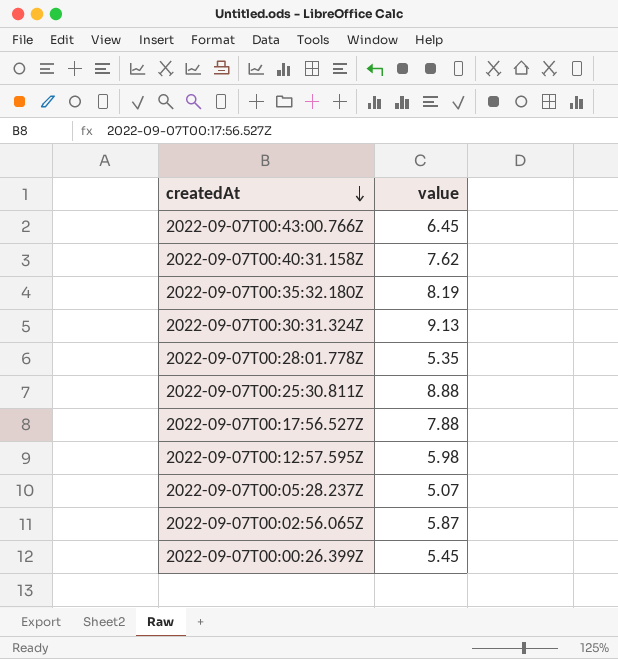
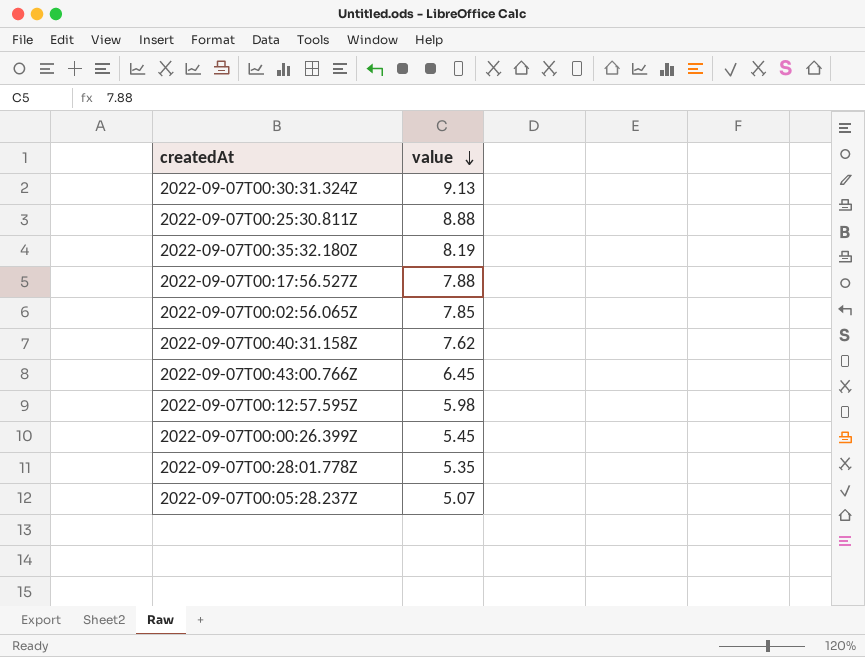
row order: createdAt descending -> value descending
2022-09-07T00:02:56.065Z | value: 5.87 -> 7.85

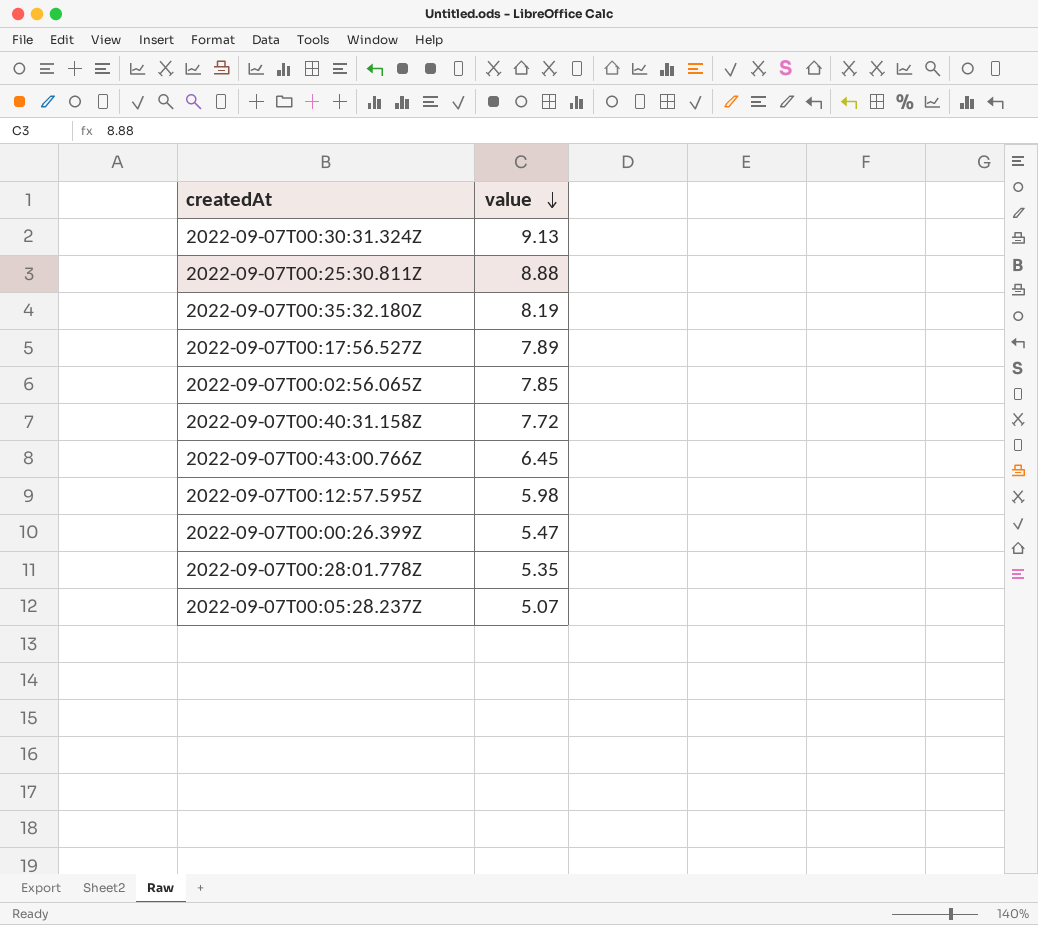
2022-09-07T00:17:56.527Z | value: 7.88 -> 7.89
2022-09-07T00:40:31.158Z | value: 7.62 -> 7.72
2022-09-07T00:00:26.399Z | value: 5.45 -> 5.47

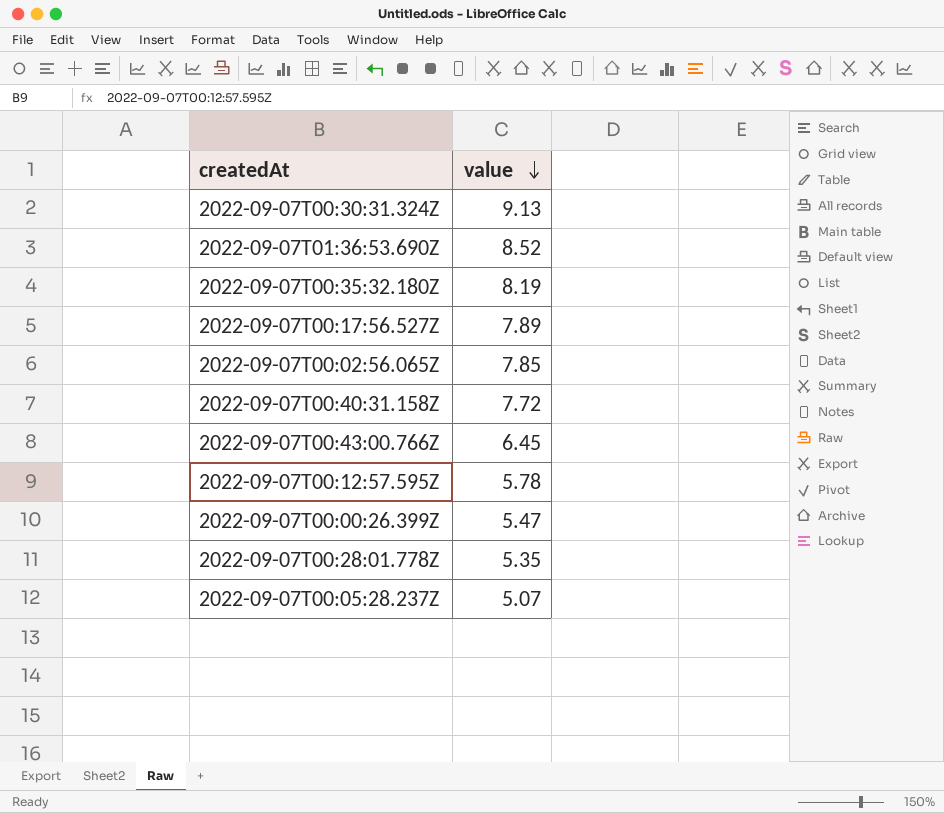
row 2022-09-07T00:25:30.811Z: 8.88 -> none
row 2022-09-07T01:36:53.690Z: none -> 8.52
2022-09-07T00:12:57.595Z | value: 5.98 -> 5.78

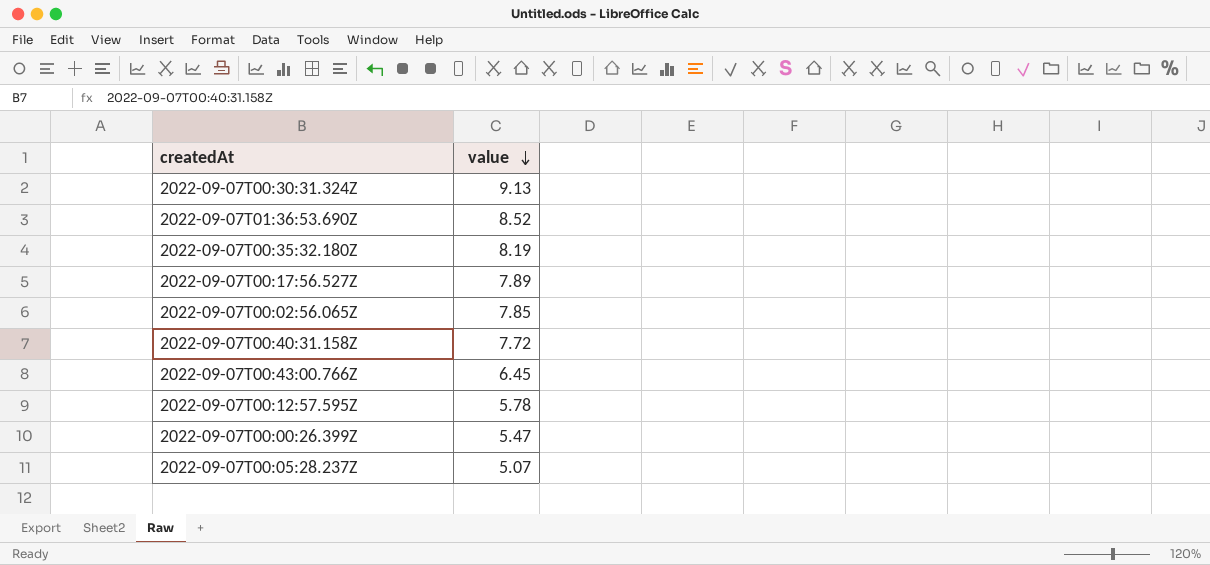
row 2022-09-07T00:28:01.778Z: 5.35 -> none

